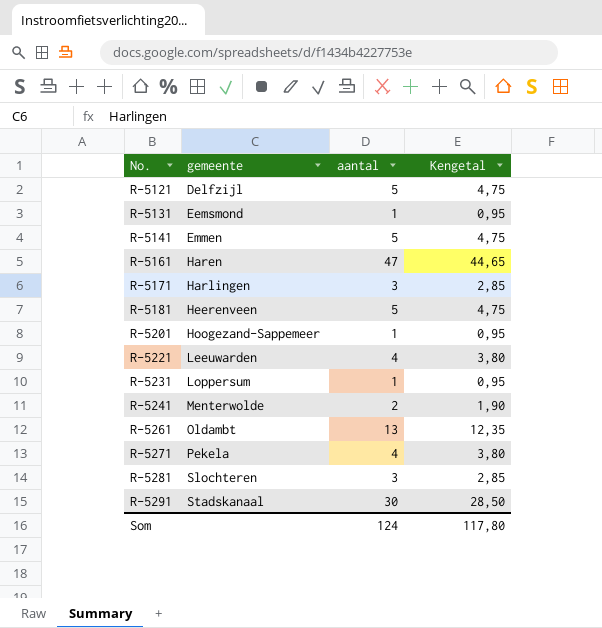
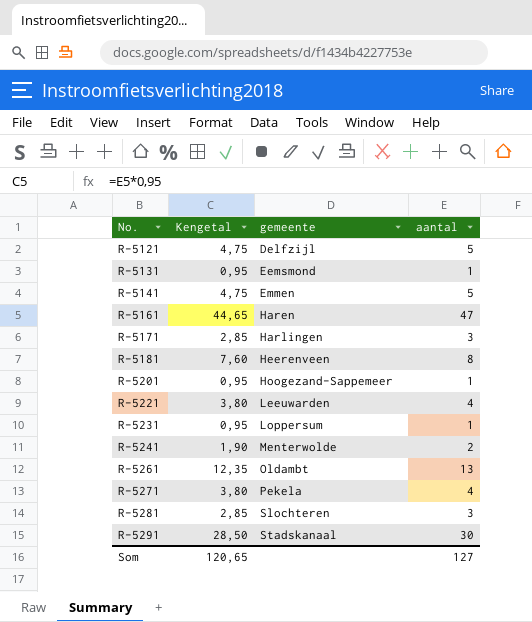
column Kengetal | position: 4 -> 2
R-5181 | Kengetal: 4,75 -> 7,60
R-5181 | aantal: 5 -> 8
Som | Kengetal: 117,80 -> 120,65
Som | aantal: 124 -> 127

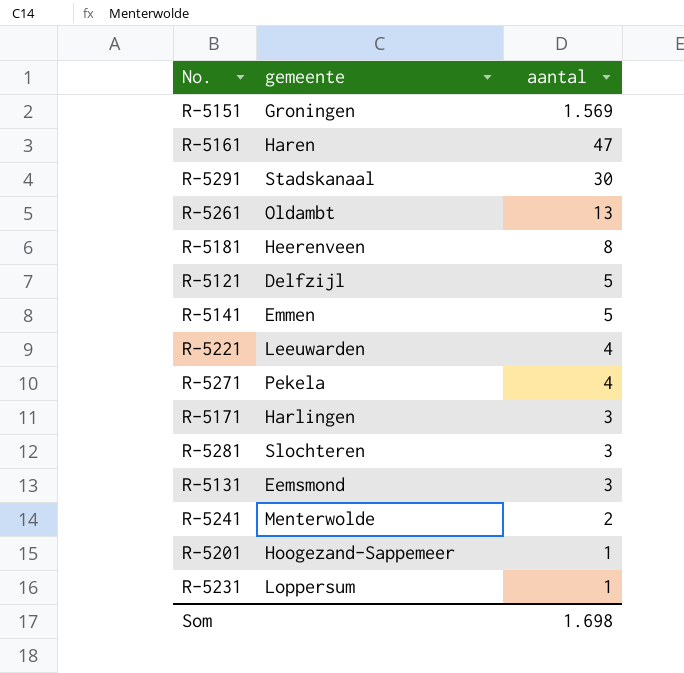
row order: No. ascending -> aantal descending
column Kengetal | formula: [aantal] * 0,95 -> none
row R-5151: none -> Groningen | 1.569
R-5131 | aantal: 1 -> 3
Som | aantal: 127 -> 1.698

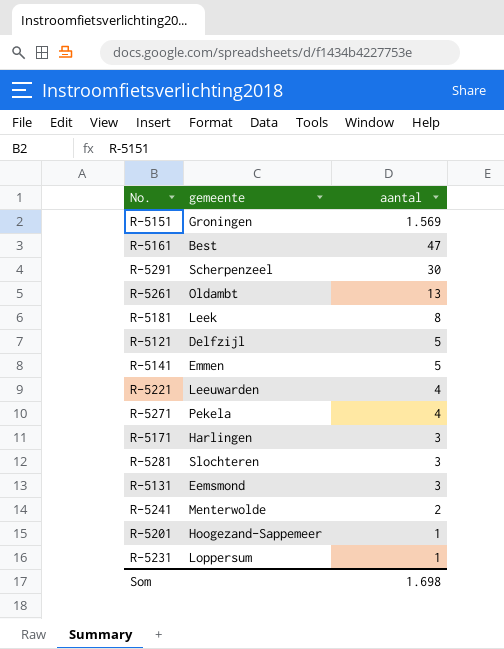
R-5161 | gemeente: Haren -> Best
R-5291 | gemeente: Stadskanaal -> Scherpenzeel
R-5181 | gemeente: Heerenveen -> Leek

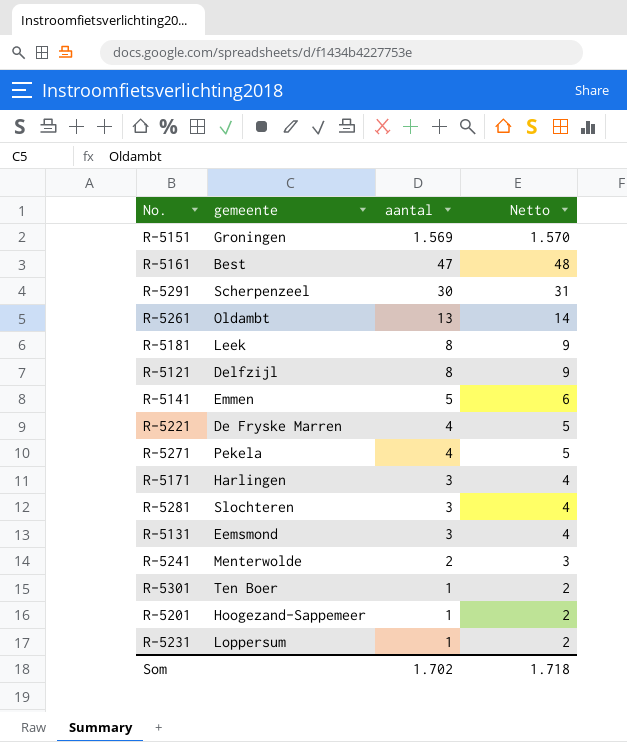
column Netto | formula: none -> [aantal] + 1
R-5121 | aantal: 5 -> 8
R-5221 | gemeente: Leeuwarden -> De Fryske Marren
row R-5301: none -> Ten Boer | 1 | 2
Som | aantal: 1.698 -> 1.702

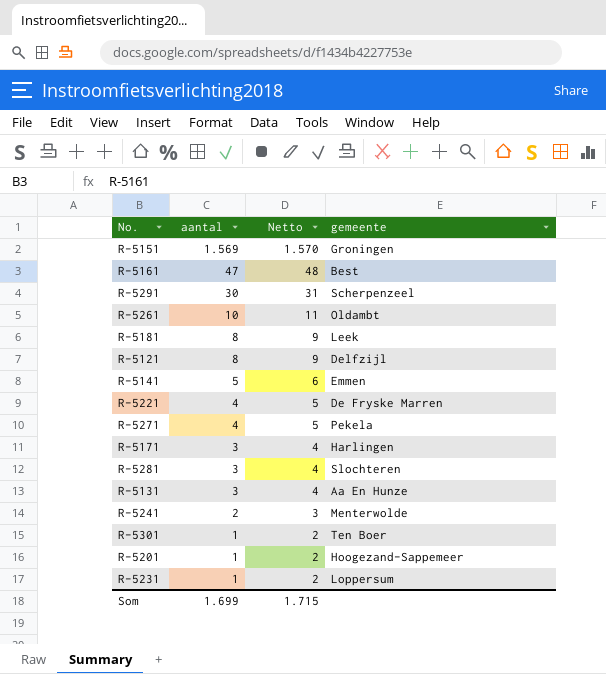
column gemeente | position: 2 -> 4
R-5261 | aantal: 13 -> 10
R-5261 | Netto: 14 -> 11
R-5131 | gemeente: Eemsmond -> Aa En Hunze
Som | aantal: 1.702 -> 1.699
Som | Netto: 1.718 -> 1.715

